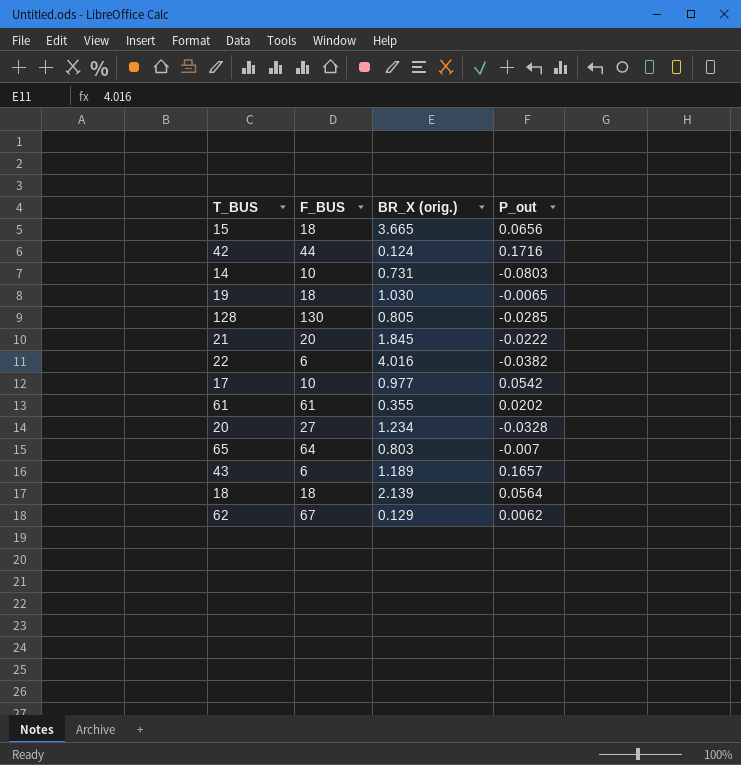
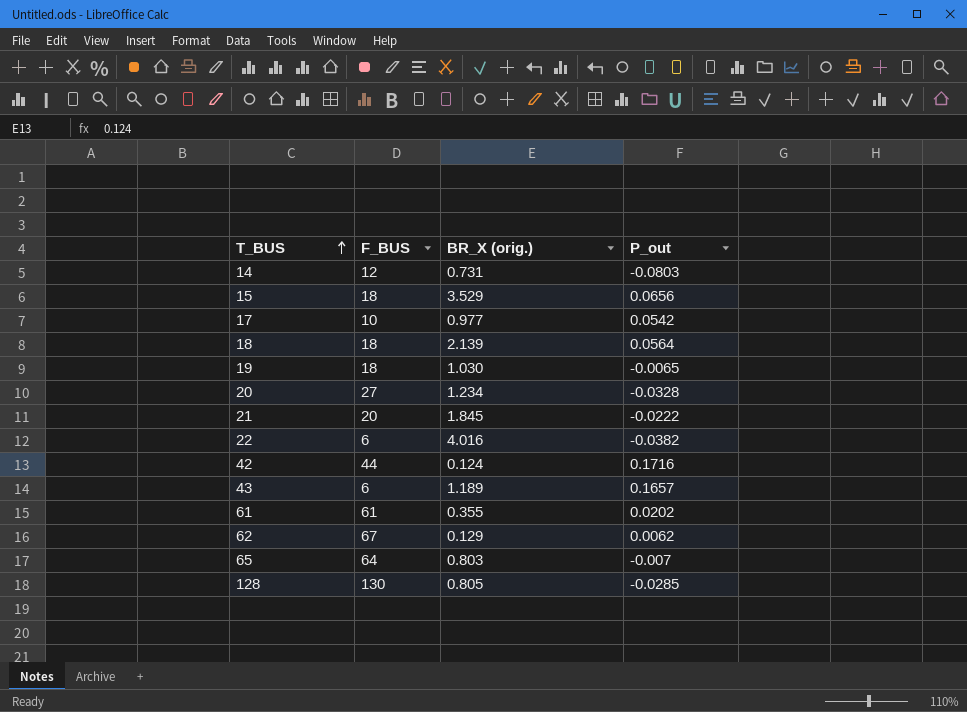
row order: none -> T_BUS ascending
14 | F_BUS: 10 -> 12
15 | BR_X (orig.): 3.665 -> 3.529

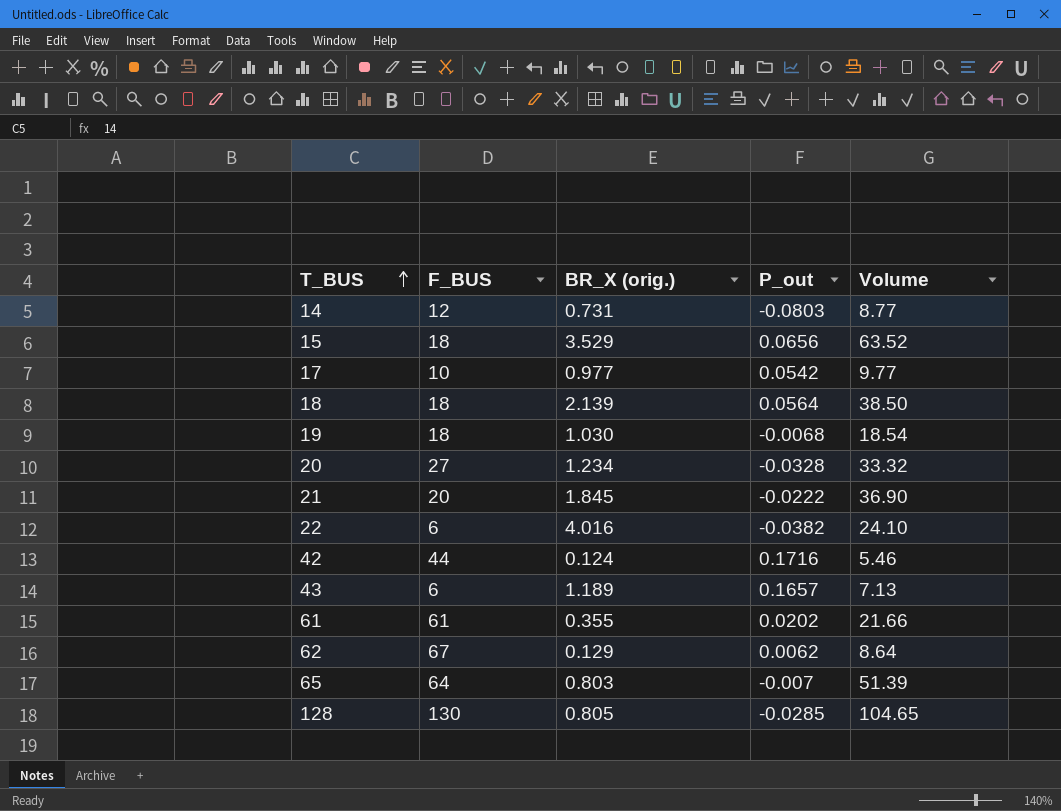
column Volume | formula: none -> [F_BUS] * [BR_X (orig.)]
19 | P_out: -0.0065 -> -0.0068

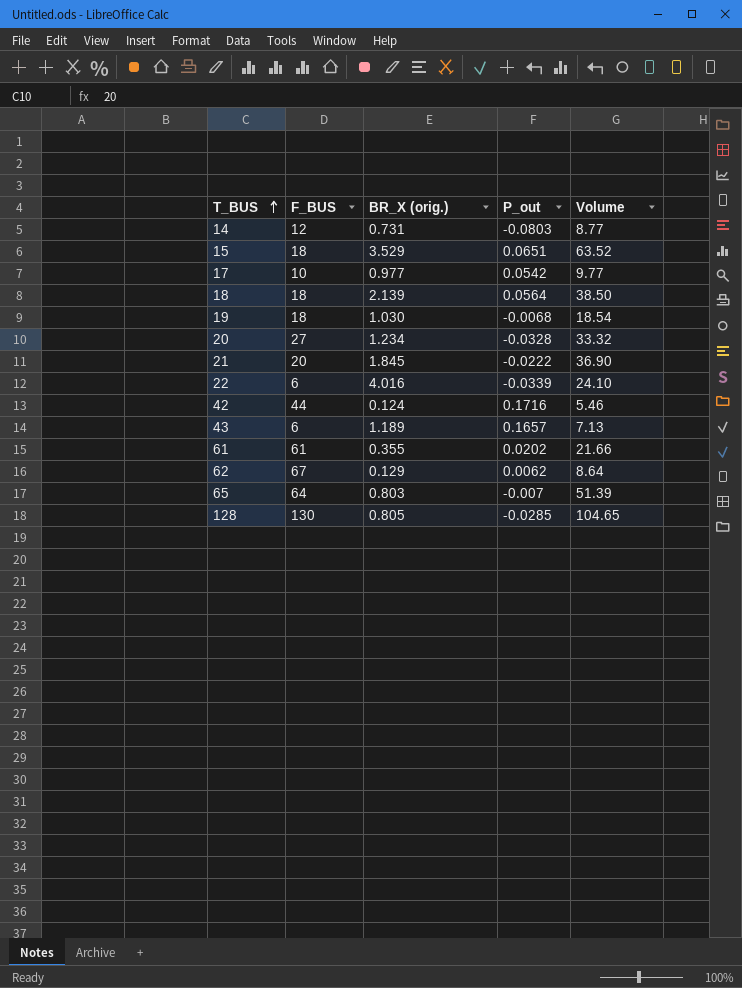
15 | P_out: 0.0656 -> 0.0651
22 | P_out: -0.0382 -> -0.0339

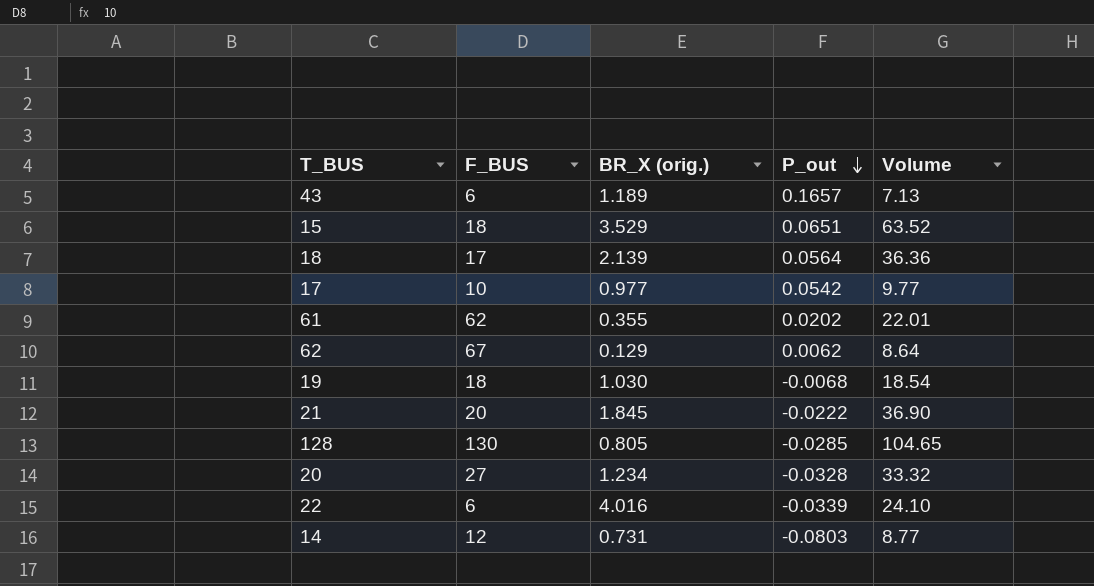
row order: T_BUS ascending -> P_out descending
row 42: 44 | 0.124 | 0.1716 | 5.46 -> none
row 65: 64 | 0.803 | -0.007 | 51.39 -> none
18 | F_BUS: 18 -> 17
18 | Volume: 38.50 -> 36.36
61 | F_BUS: 61 -> 62
61 | Volume: 21.66 -> 22.01

